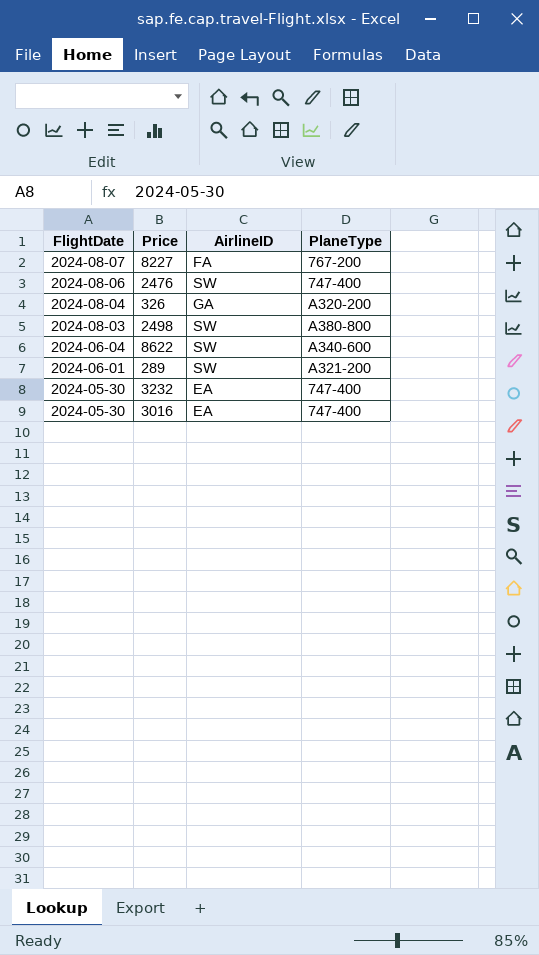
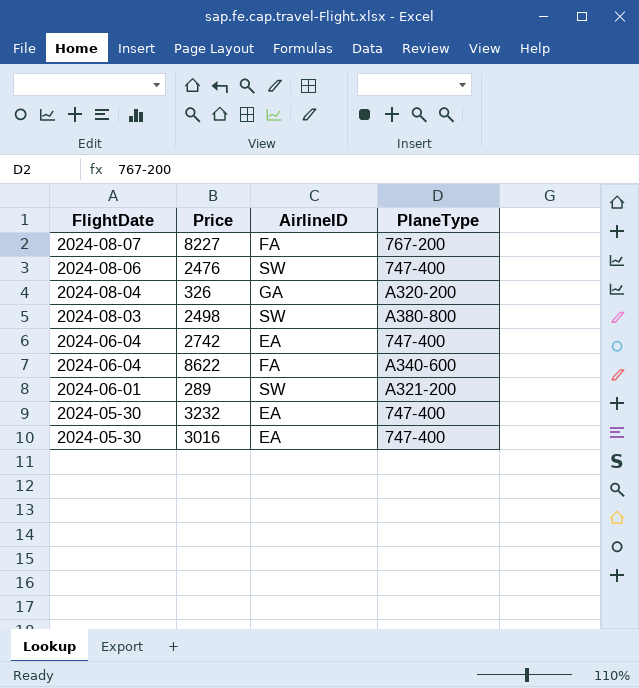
row 2742: none -> 2024-06-04 | EA | 747-400
8622 | AirlineID: SW -> FA

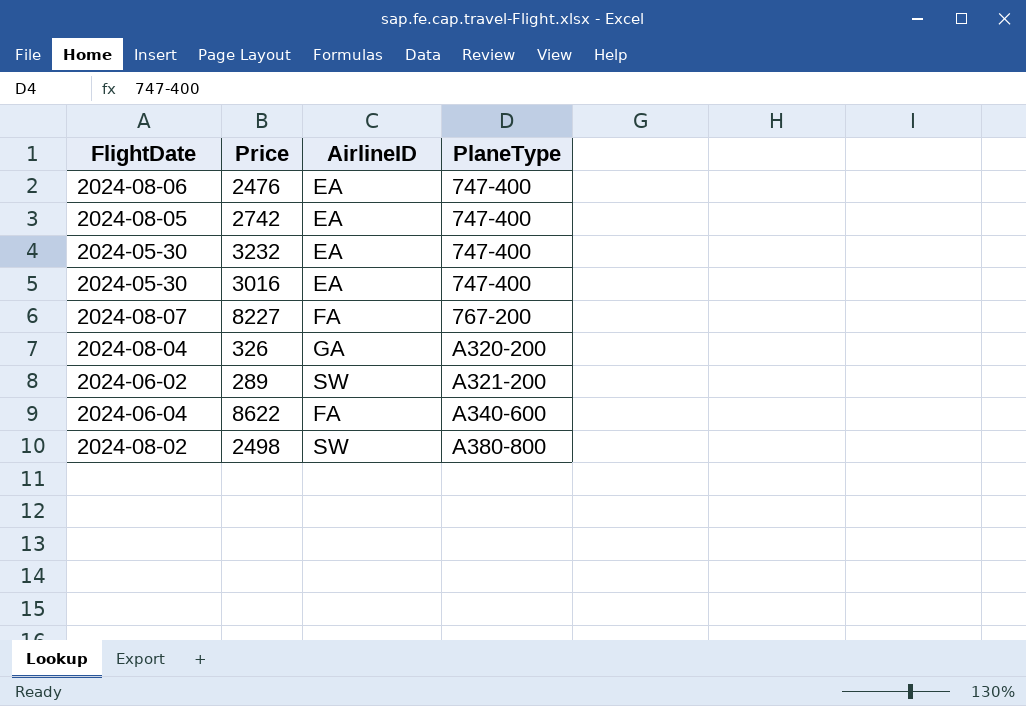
row order: FlightDate descending -> PlaneType ascending
2476 | AirlineID: SW -> EA
2742 | FlightDate: 2024-06-04 -> 2024-08-05
289 | FlightDate: 2024-06-01 -> 2024-06-02
2498 | FlightDate: 2024-08-03 -> 2024-08-02

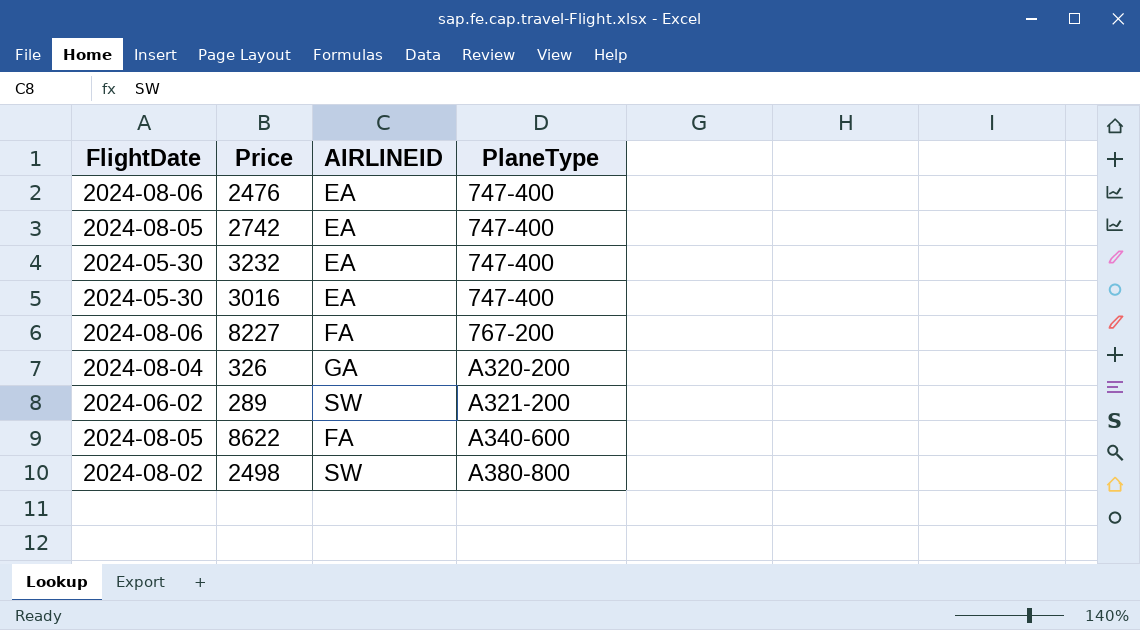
column name: AirlineID -> AIRLINEID
8227 | FlightDate: 2024-08-07 -> 2024-08-06
8622 | FlightDate: 2024-06-04 -> 2024-08-05

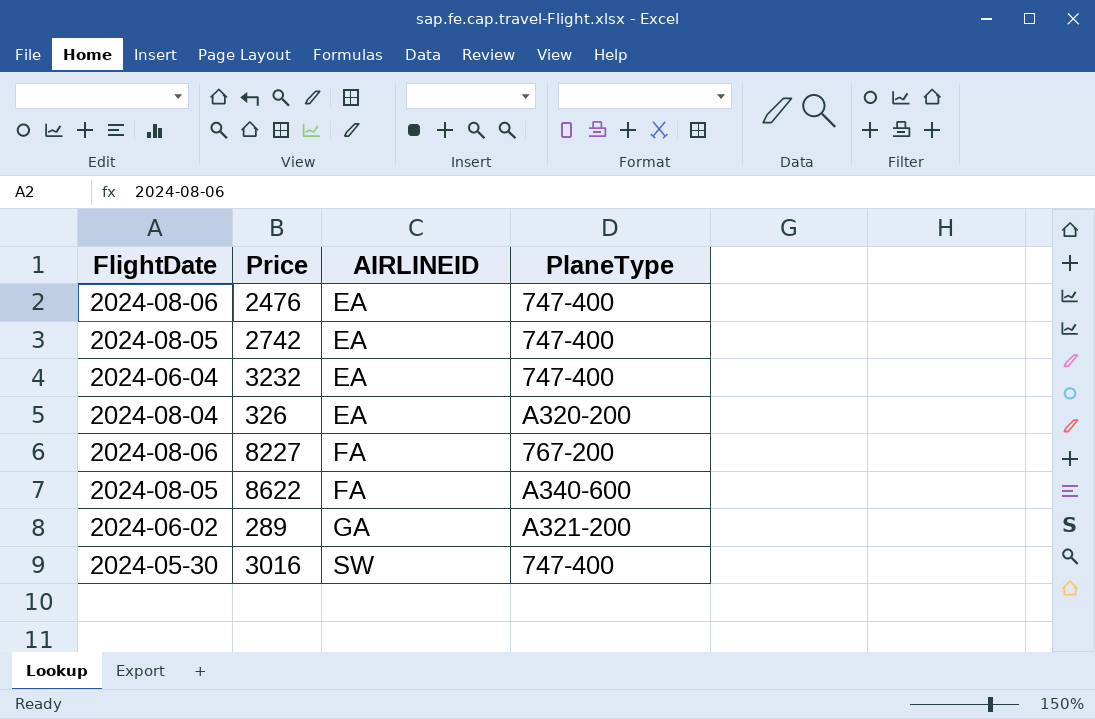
row order: PlaneType ascending -> AIRLINEID ascending
row 2498: 2024-08-02 | SW | A380-800 -> none
3232 | FlightDate: 2024-05-30 -> 2024-06-04
326 | AIRLINEID: GA -> EA
289 | AIRLINEID: SW -> GA
3016 | AIRLINEID: EA -> SW

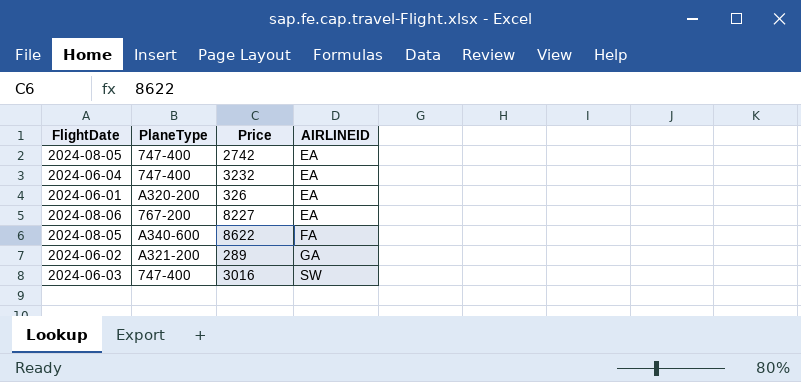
column PlaneType | position: 4 -> 2
row 2476: 2024-08-06 | EA | 747-400 -> none
326 | FlightDate: 2024-08-04 -> 2024-06-01
8227 | AIRLINEID: FA -> EA
3016 | FlightDate: 2024-05-30 -> 2024-06-03

